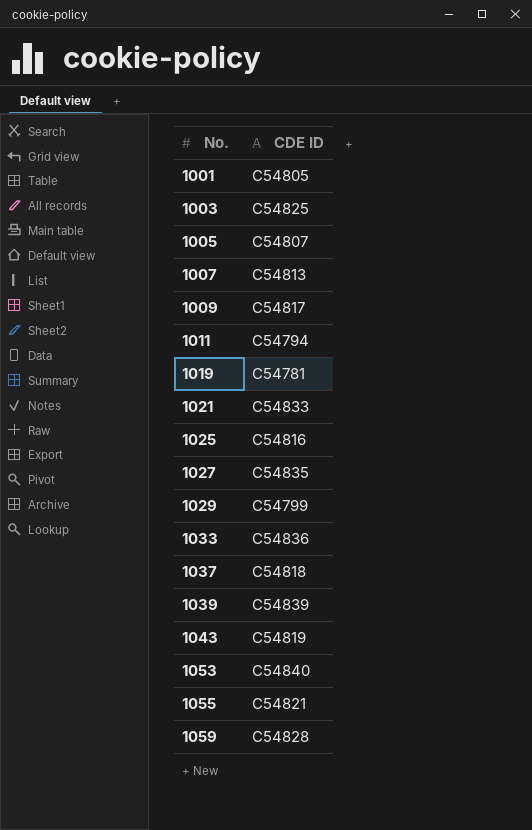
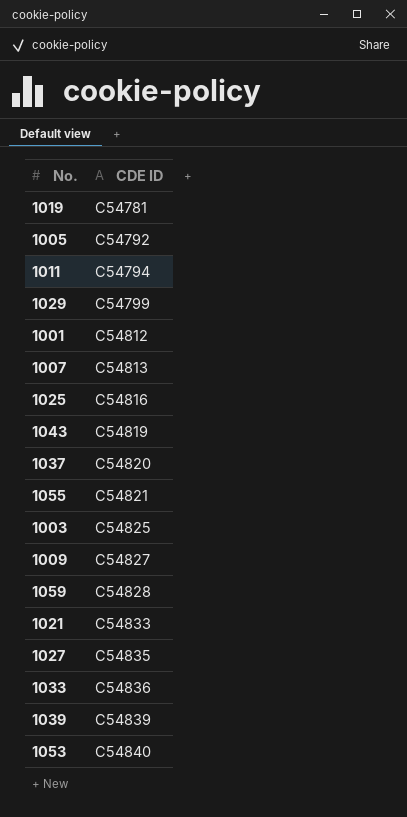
row order: No. ascending -> CDE ID ascending
1005 | CDE ID: C54807 -> C54792
1001 | CDE ID: C54805 -> C54812
1037 | CDE ID: C54818 -> C54820
1009 | CDE ID: C54817 -> C54827

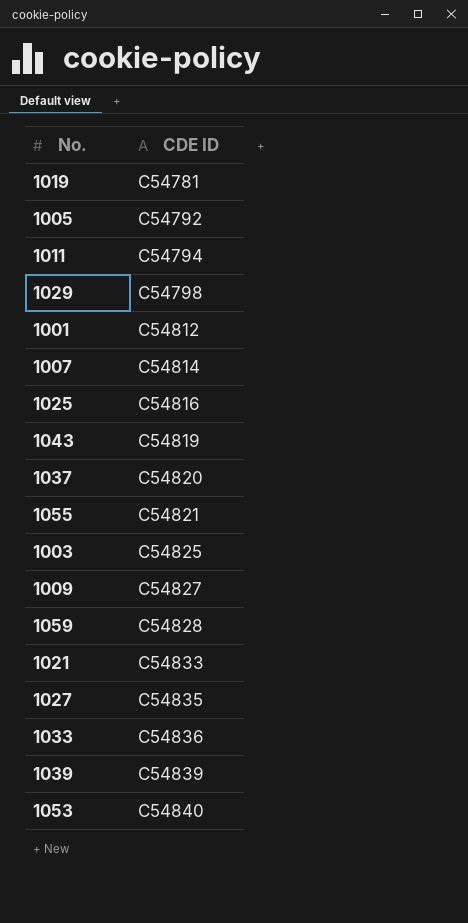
1029 | CDE ID: C54799 -> C54798
1007 | CDE ID: C54813 -> C54814

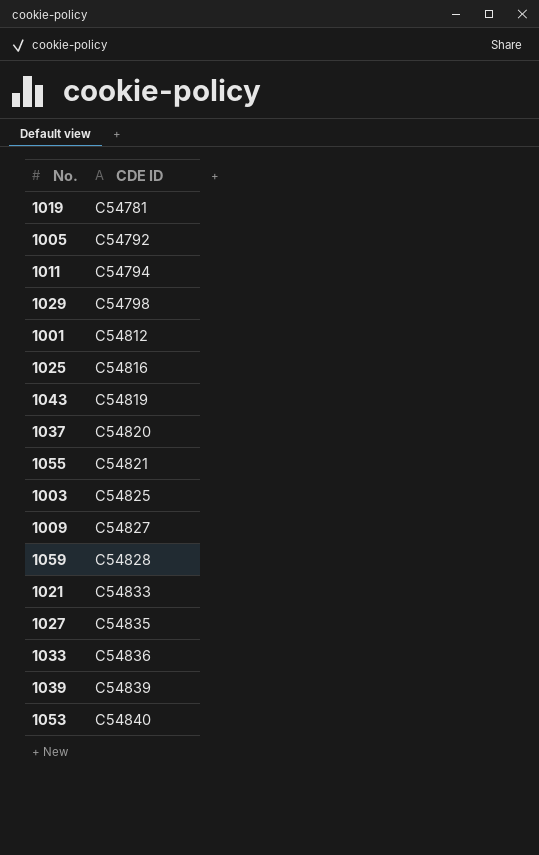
row 1007: C54814 -> none

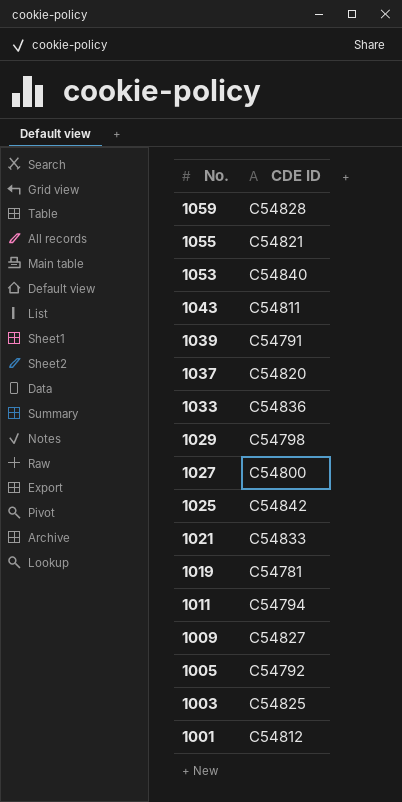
row order: CDE ID ascending -> No. descending
1043 | CDE ID: C54819 -> C54811
1039 | CDE ID: C54839 -> C54791
1027 | CDE ID: C54835 -> C54800
1025 | CDE ID: C54816 -> C54842

